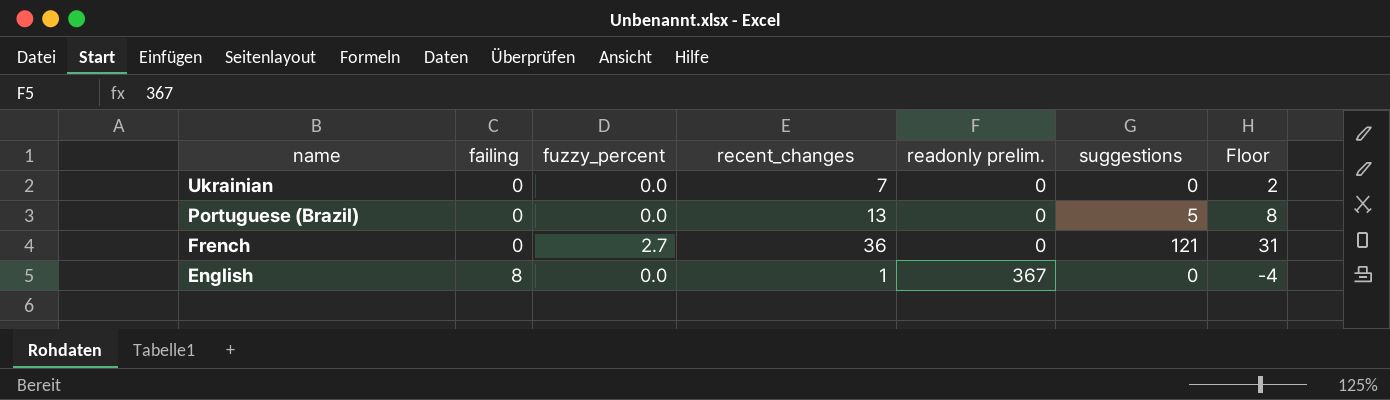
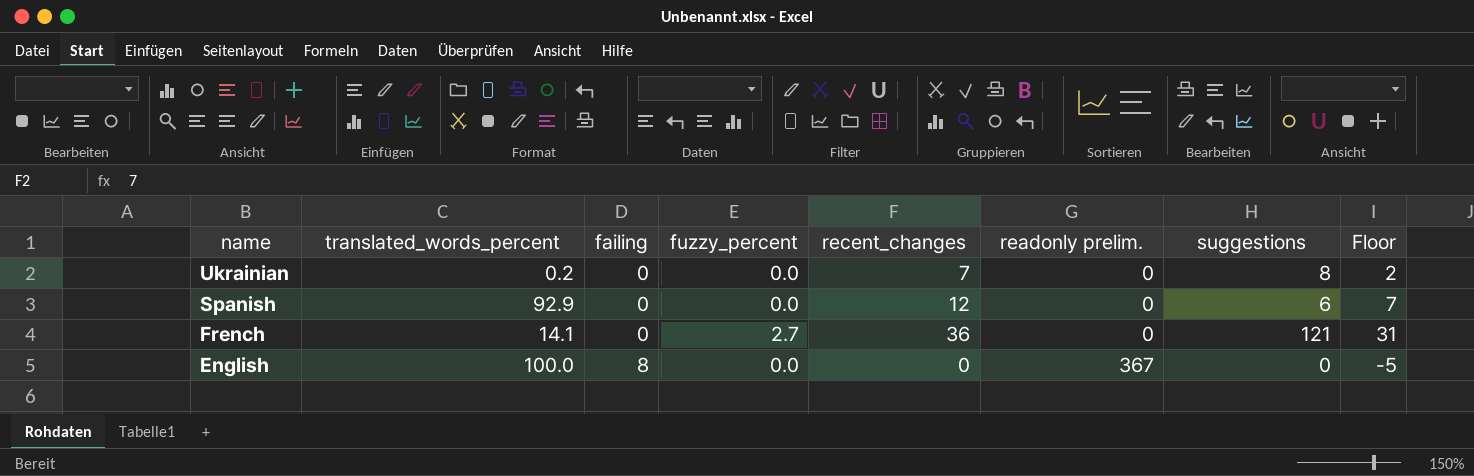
column translated_words_percent | position: none -> 2
row Portuguese (Brazil): 0 | 0.0 | 13 | 0 | 5 | 8 -> none
Ukrainian | suggestions: 0 -> 8
row Spanish: none -> 92.9 | 0 | 0.0 | 12 | 0 | 6 | 7
English | recent_changes: 1 -> 0
English | Floor: -4 -> -5

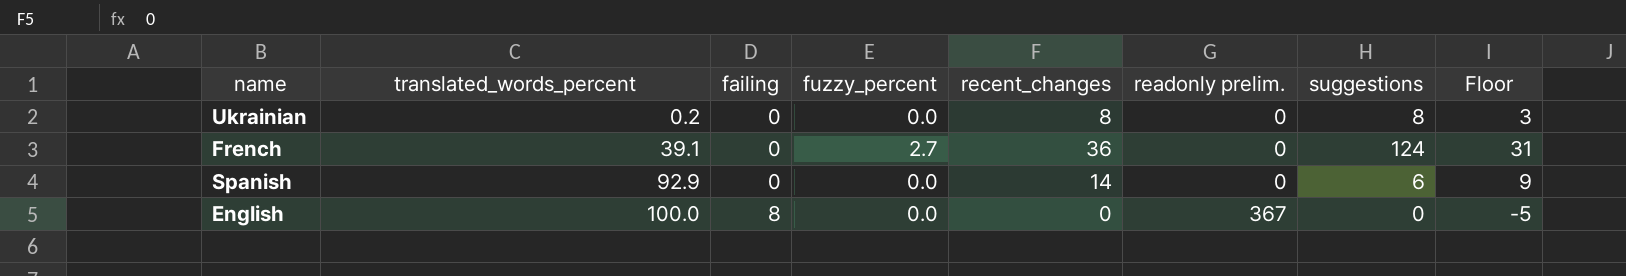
row order: name descending -> translated_words_percent ascending
Ukrainian | recent_changes: 7 -> 8
Ukrainian | Floor: 2 -> 3
French | translated_words_percent: 14.1 -> 39.1
French | suggestions: 121 -> 124
Spanish | recent_changes: 12 -> 14
Spanish | Floor: 7 -> 9

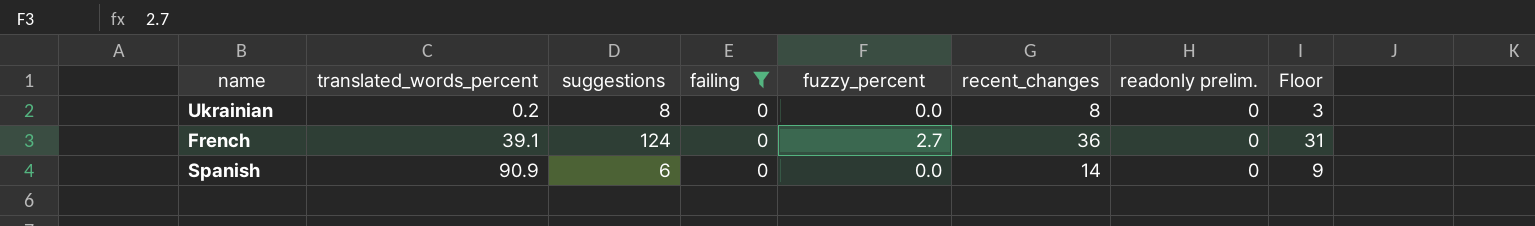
filter: none -> failing = 0
column suggestions | position: 7 -> 3
Spanish | translated_words_percent: 92.9 -> 90.9

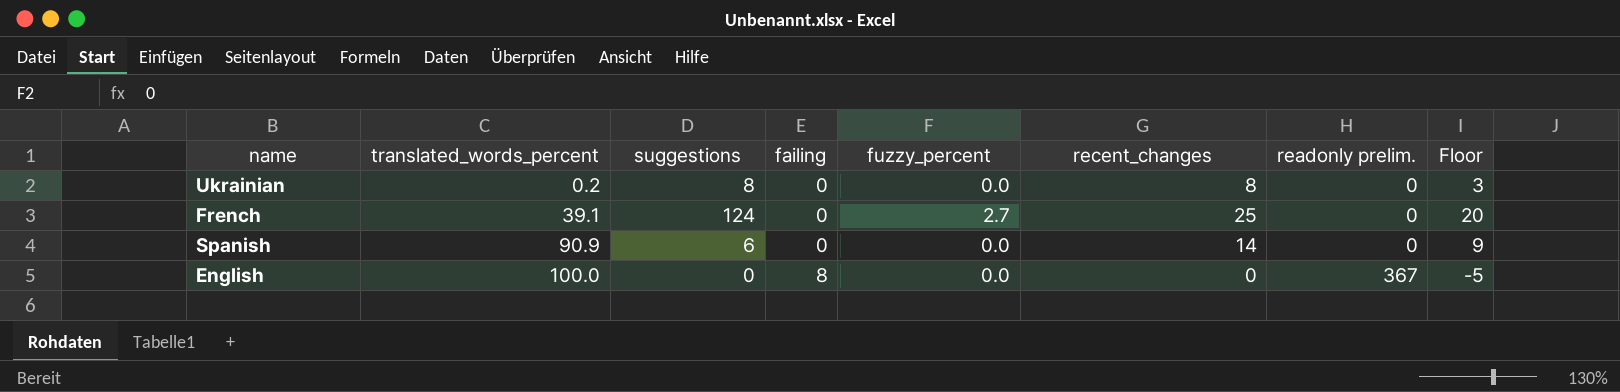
filter: failing = 0 -> none
French | recent_changes: 36 -> 25
French | Floor: 31 -> 20

